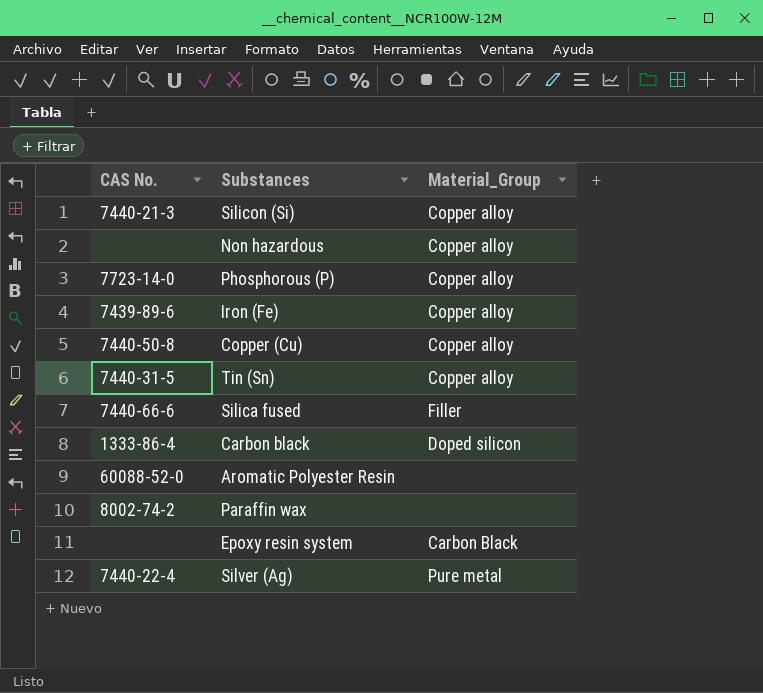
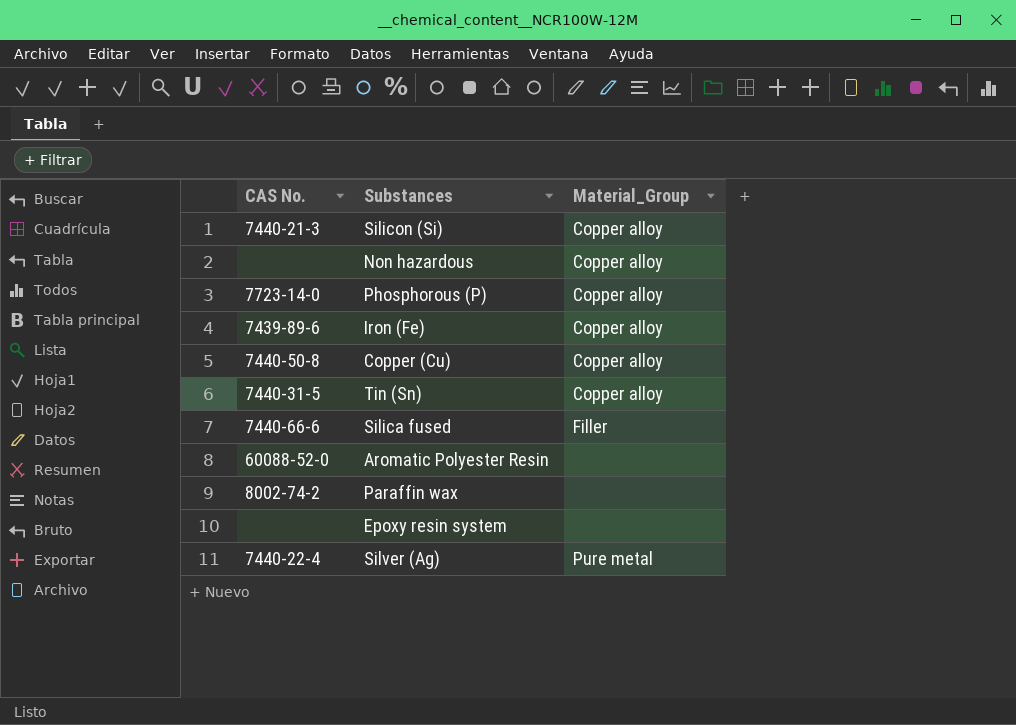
row Carbon black: 1333-86-4 | Doped silicon -> none
Epoxy resin system | Material_Group: Carbon Black -> none

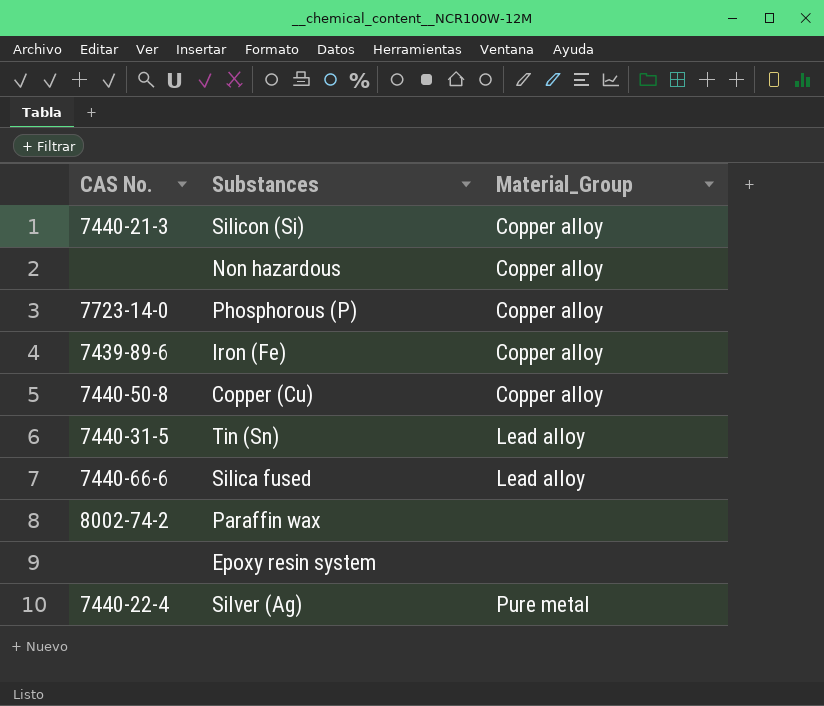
row Aromatic Polyester Resin: 60088-52-0 | none -> none
Tin (Sn) | Material_Group: Copper alloy -> Lead alloy
Silica fused | Material_Group: Filler -> Lead alloy

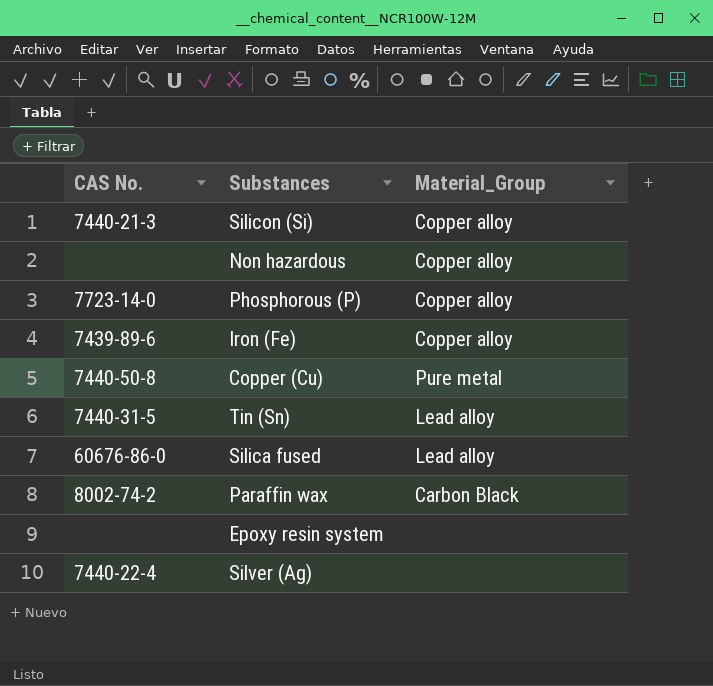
Copper (Cu) | Material_Group: Copper alloy -> Pure metal
Silica fused | CAS No.: 7440-66-6 -> 60676-86-0
Paraffin wax | Material_Group: none -> Carbon Black
Silver (Ag) | Material_Group: Pure metal -> none

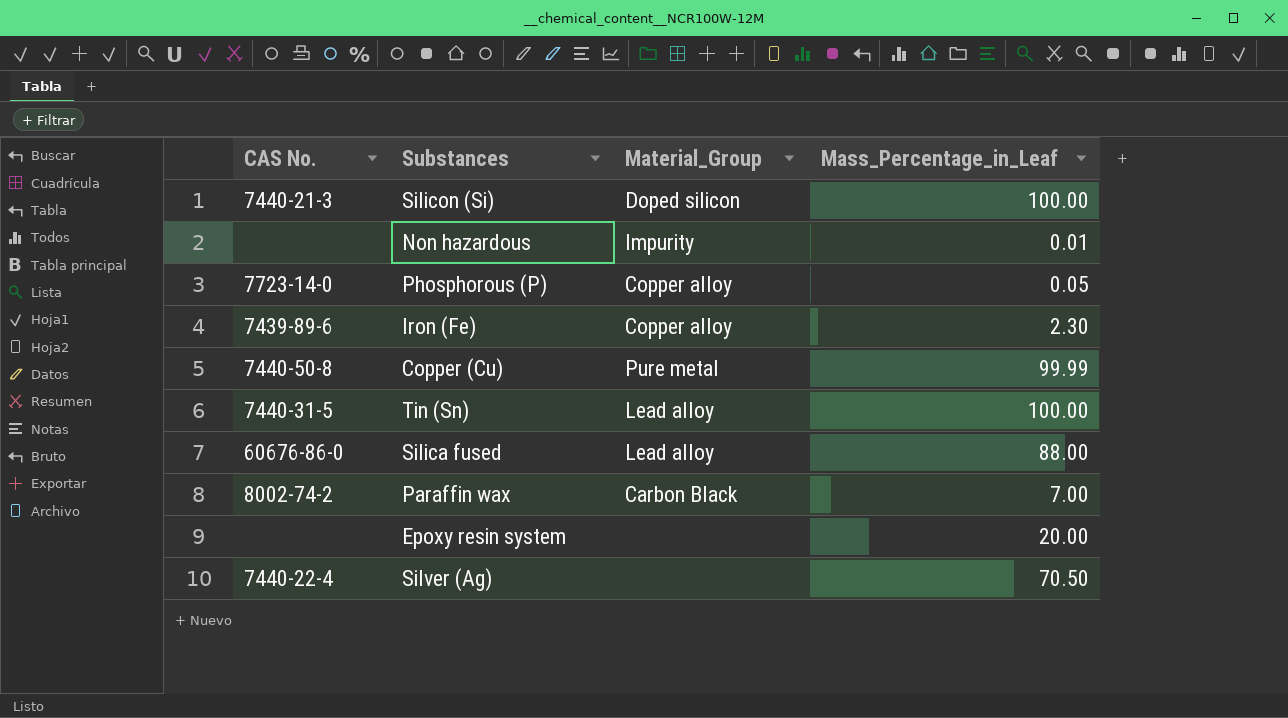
column Mass_Percentage_in_Leaf | position: none -> 4
Silicon (Si) | Material_Group: Copper alloy -> Doped silicon
Non hazardous | Material_Group: Copper alloy -> Impurity

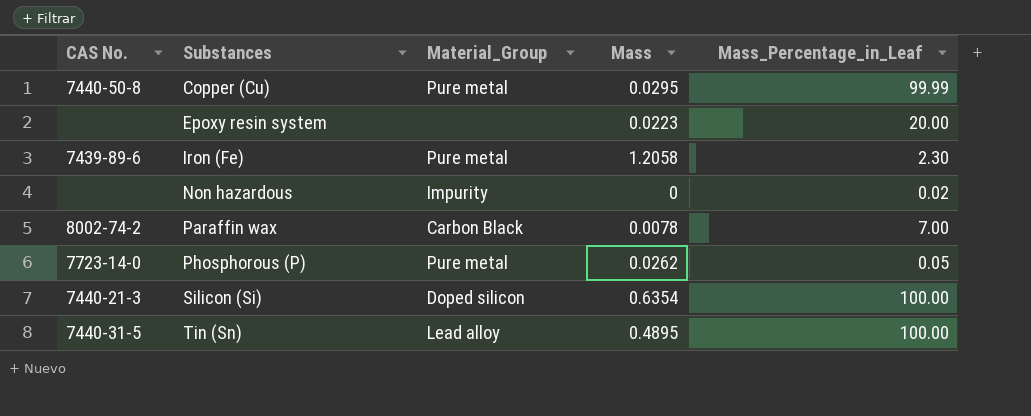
row order: none -> Substances ascending
column Mass | position: none -> 4
row Silica fused: 60676-86-0 | Lead alloy | 88.00 -> none
row Silver (Ag): 7440-22-4 | none | 70.50 -> none
Iron (Fe) | Material_Group: Copper alloy -> Pure metal
Non hazardous | Mass_Percentage_in_Leaf: 0.01 -> 0.02
Phosphorous (P) | Material_Group: Copper alloy -> Pure metal

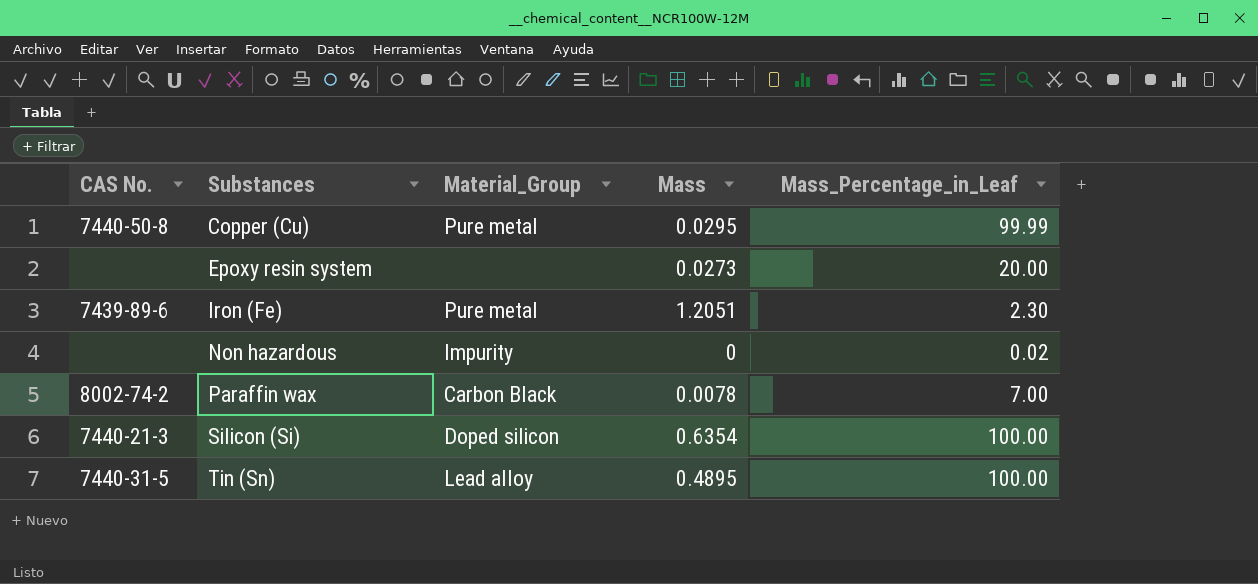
row Phosphorous (P): 7723-14-0 | Pure metal | 0.0262 | 0.05 -> none
Epoxy resin system | Mass: 0.0223 -> 0.0273
Iron (Fe) | Mass: 1.2058 -> 1.2051

